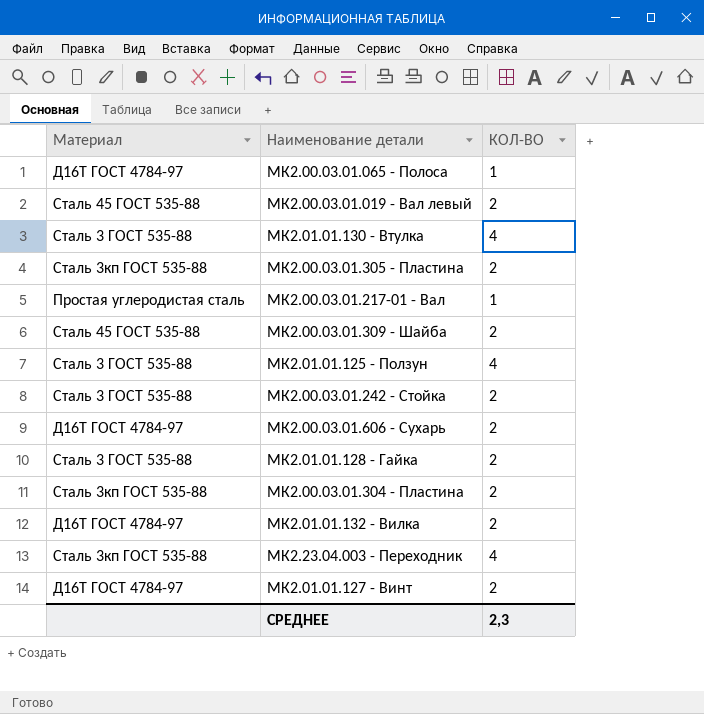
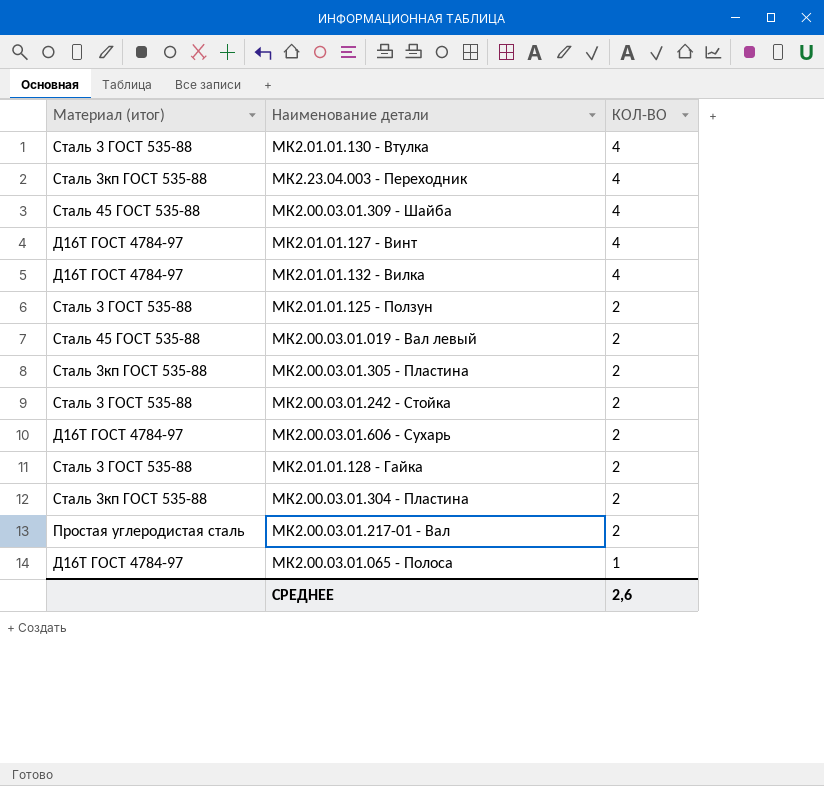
row order: none -> КОЛ-ВО descending
column name: Материал -> Материал (итог)
МК2.00.03.01.309 - Шайба | КОЛ-ВО: 2 -> 4
МК2.01.01.127 - Винт | КОЛ-ВО: 2 -> 4
МК2.01.01.132 - Вилка | КОЛ-ВО: 2 -> 4
МК2.01.01.125 - Ползун | КОЛ-ВО: 4 -> 2
МК2.00.03.01.217-01 - Вал | КОЛ-ВО: 1 -> 2
СРЕДНЕЕ | КОЛ-ВО: 2,3 -> 2,6

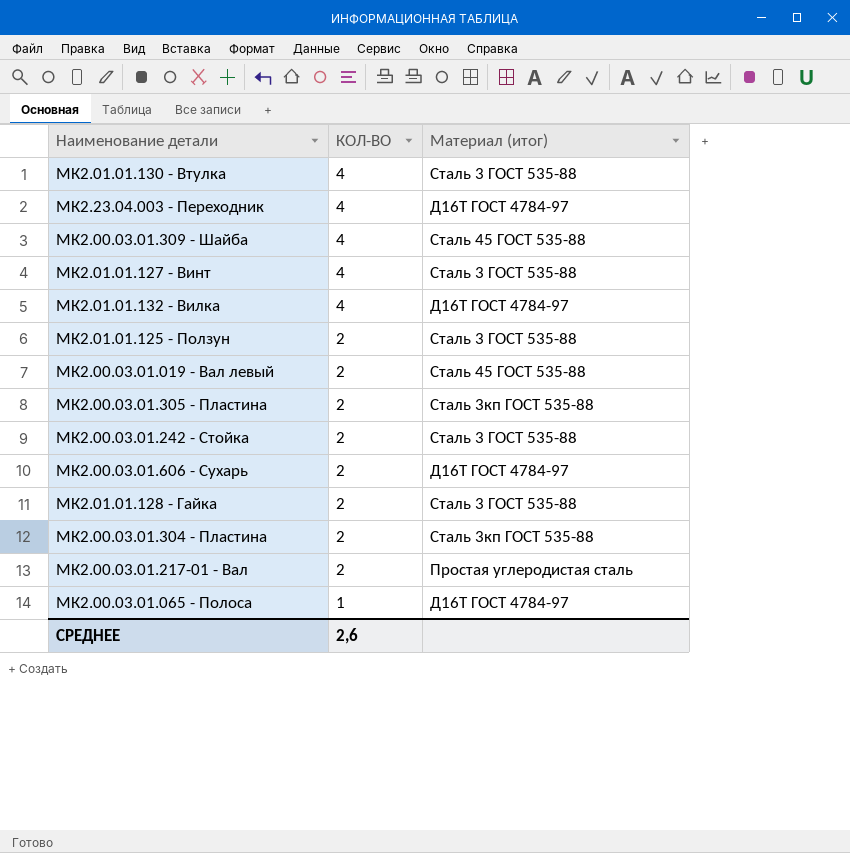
column Материал (итог) | position: 1 -> 3
МК2.23.04.003 - Переходник | Материал (итог): Сталь 3кп ГОСТ 535-88 -> Д16Т ГОСТ 4784-97
МК2.01.01.127 - Винт | Материал (итог): Д16Т ГОСТ 4784-97 -> Сталь 3 ГОСТ 535-88

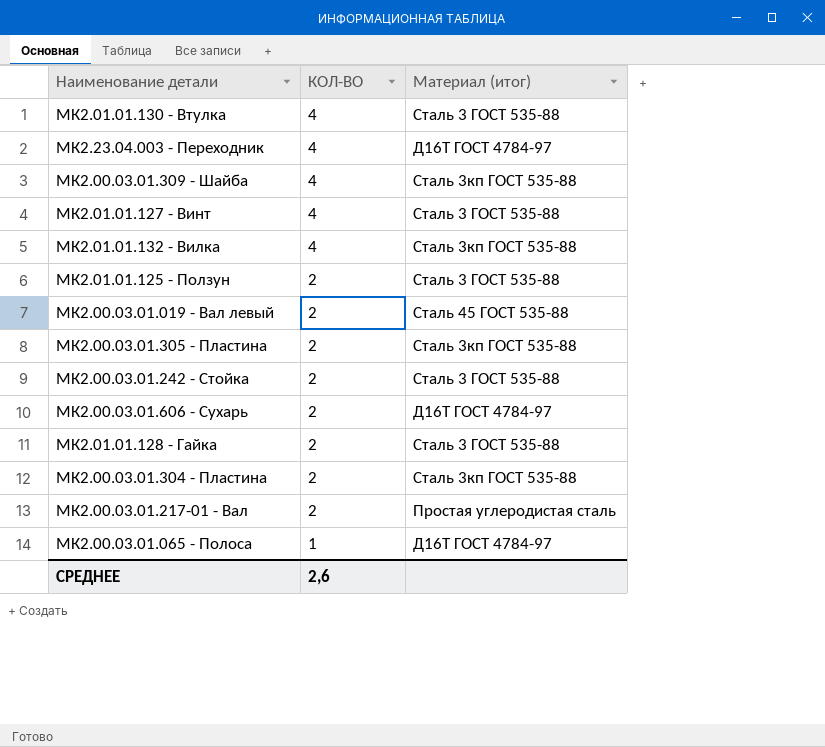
МК2.00.03.01.309 - Шайба | Материал (итог): Сталь 45 ГОСТ 535-88 -> Сталь 3кп ГОСТ 535-88
МК2.01.01.132 - Вилка | Материал (итог): Д16Т ГОСТ 4784-97 -> Сталь 3кп ГОСТ 535-88

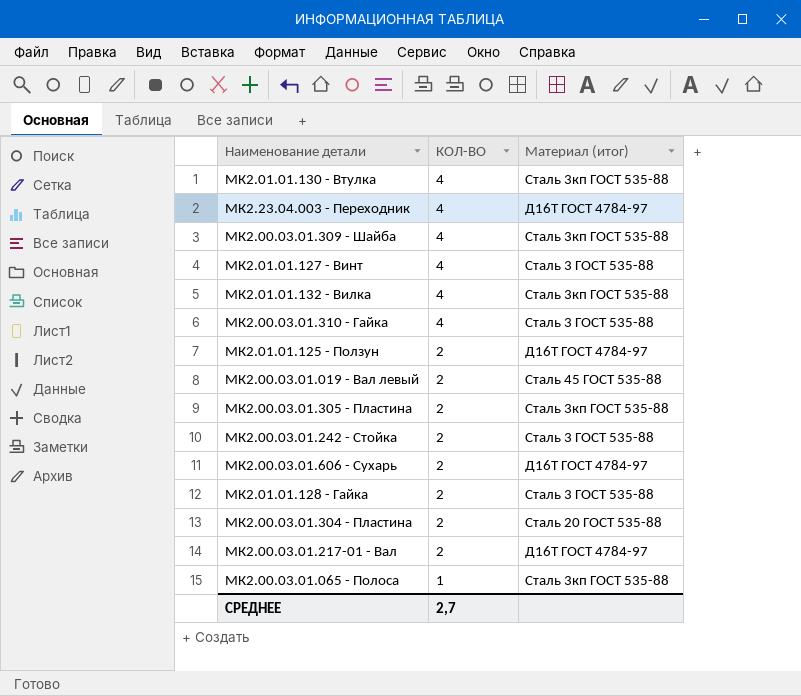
МК2.01.01.130 - Втулка | Материал (итог): Сталь 3 ГОСТ 535-88 -> Сталь 3кп ГОСТ 535-88
row МК2.00.03.01.310 - Гайка: none -> 4 | Сталь 3 ГОСТ 535-88
МК2.01.01.125 - Ползун | Материал (итог): Сталь 3 ГОСТ 535-88 -> Д16Т ГОСТ 4784-97
МК2.00.03.01.304 - Пластина | Материал (итог): Сталь 3кп ГОСТ 535-88 -> Сталь 20 ГОСТ 535-88
МК2.00.03.01.217-01 - Вал | Материал (итог): Простая углеродистая сталь -> Д16Т ГОСТ 4784-97
МК2.00.03.01.065 - Полоса | Материал (итог): Д16Т ГОСТ 4784-97 -> Сталь 3кп ГОСТ 535-88
СРЕДНЕЕ | КОЛ-ВО: 2,6 -> 2,7

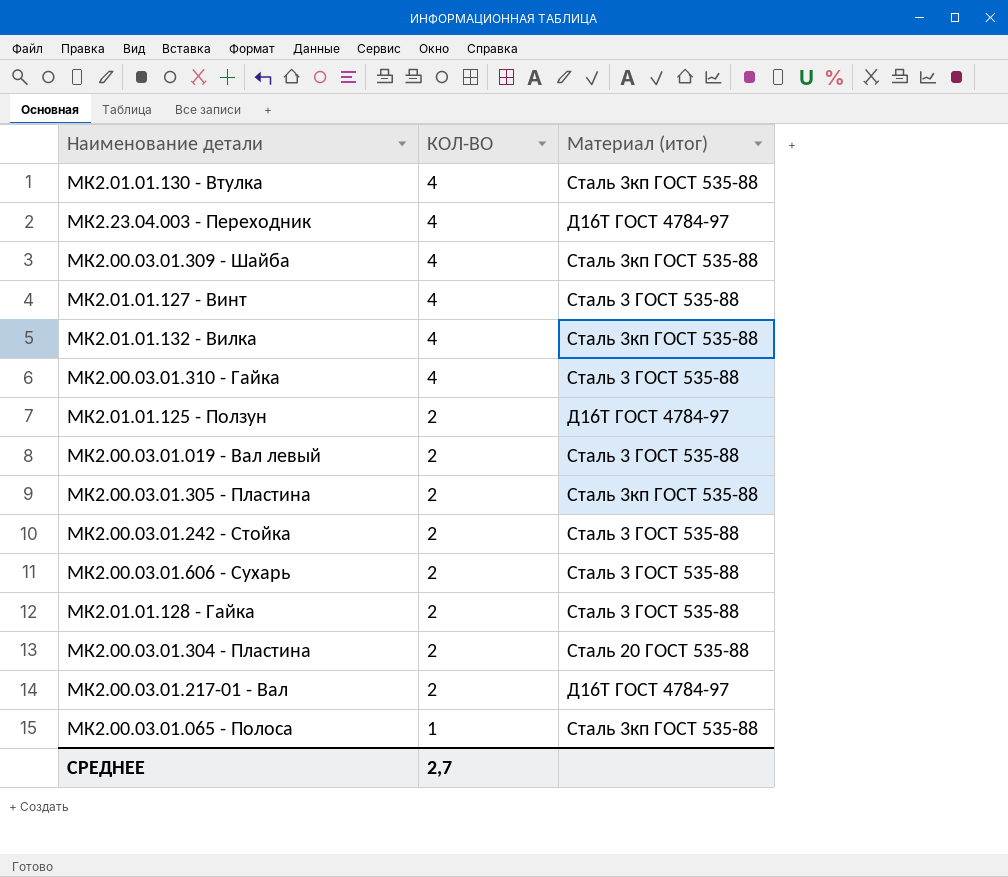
МК2.00.03.01.019 - Вал левый | Материал (итог): Сталь 45 ГОСТ 535-88 -> Сталь 3 ГОСТ 535-88
МК2.00.03.01.606 - Сухарь | Материал (итог): Д16Т ГОСТ 4784-97 -> Сталь 3 ГОСТ 535-88

